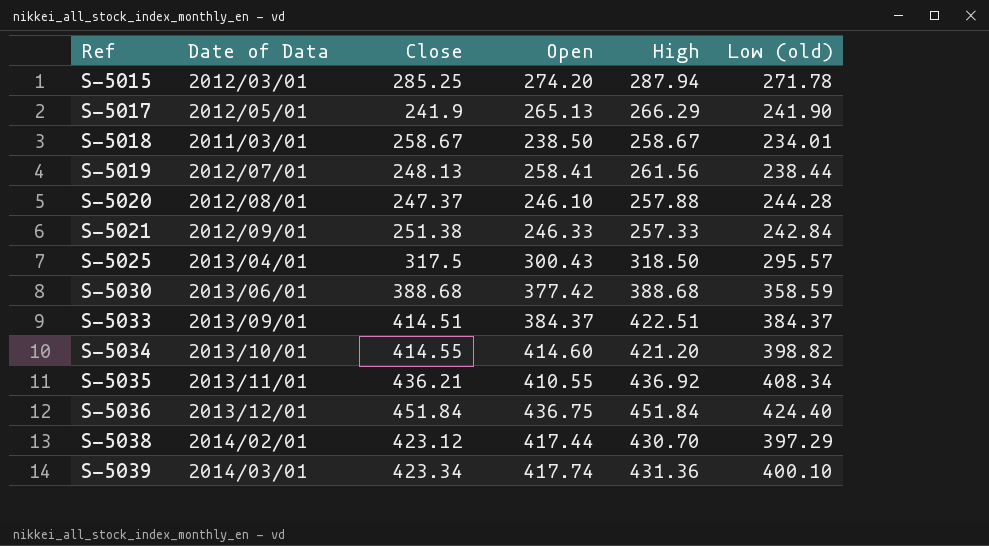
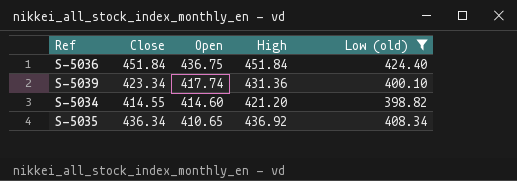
filter: none -> Low (old) >= 398.82
row order: Ref ascending -> Open descending
column Date of Data | position: 2 -> none
S-5035 | Close: 436.21 -> 436.34
S-5035 | Open: 410.55 -> 410.65

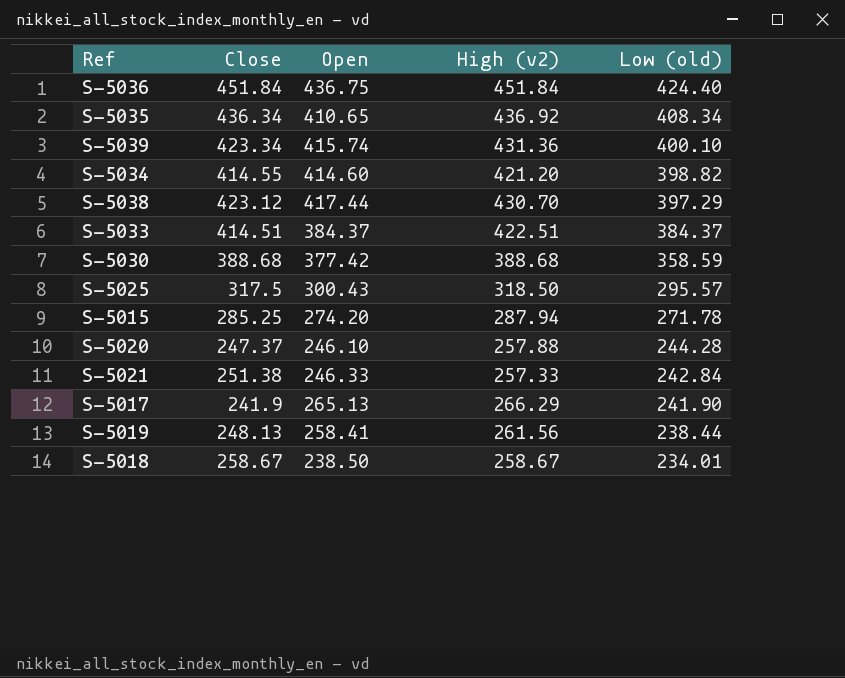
filter: Low (old) >= 398.82 -> none
row order: Open descending -> Low (old) descending
column name: High -> High (v2)
S-5039 | Open: 417.74 -> 415.74

